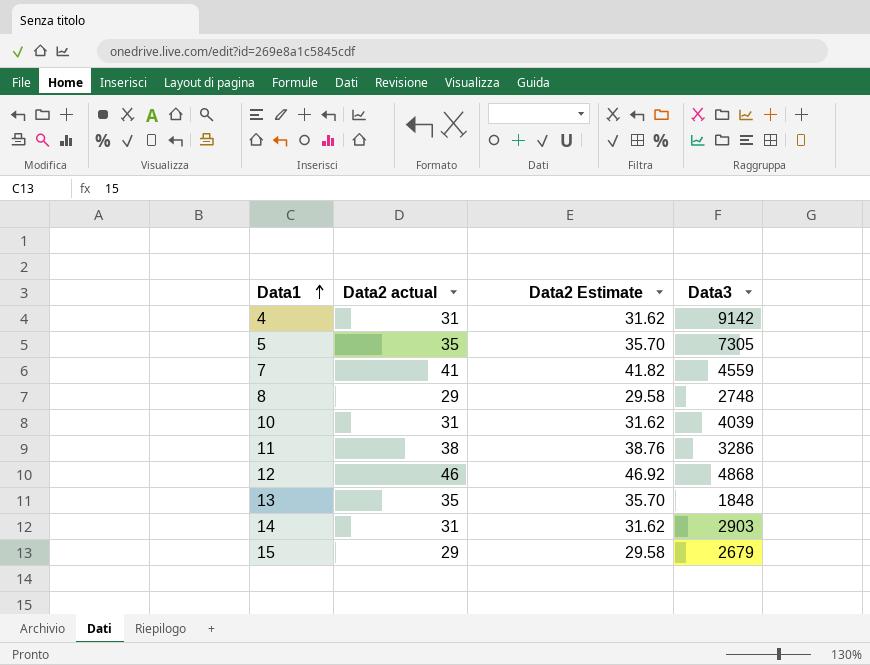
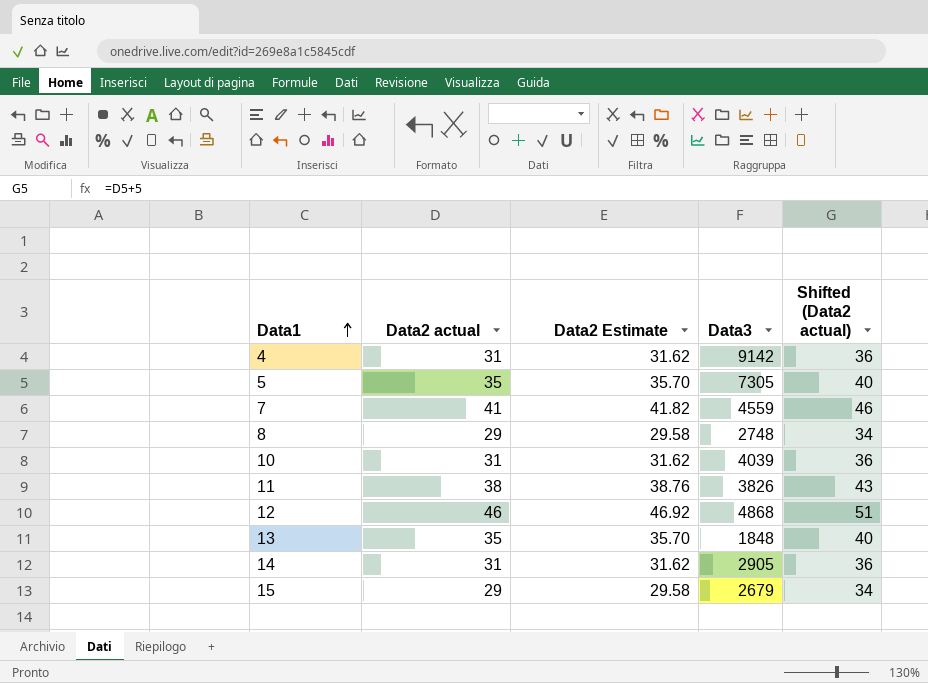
column Shifted (Data2 actual) | formula: none -> [Data2 actual] + 5
11 | Data3: 3286 -> 3826
14 | Data3: 2903 -> 2905

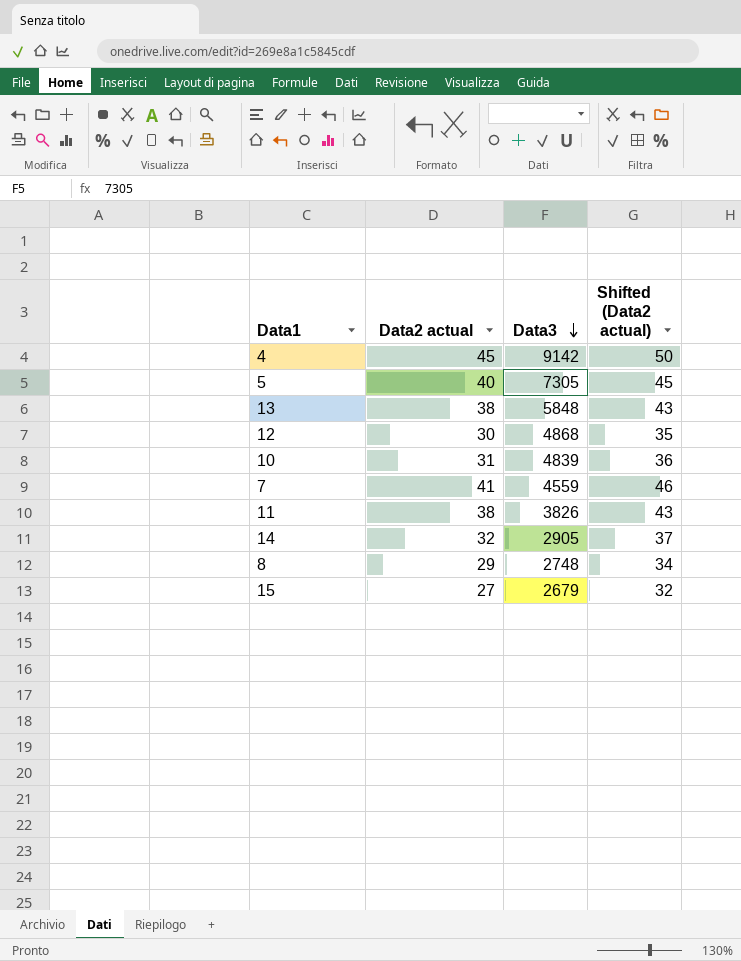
row order: Data1 ascending -> Data3 descending
column Data2 Estimate | formula: [Data2 actual] * 1.02 -> none
4 | Data2 actual: 31 -> 45
4 | Shifted (Data2 actual): 36 -> 50
5 | Data2 actual: 35 -> 40
5 | Shifted (Data2 actual): 40 -> 45
13 | Data2 actual: 35 -> 38
13 | Data3: 1848 -> 5848
13 | Shifted (Data2 actual): 40 -> 43
12 | Data2 actual: 46 -> 30
12 | Shifted (Data2 actual): 51 -> 35
10 | Data3: 4039 -> 4839
14 | Data2 actual: 31 -> 32
14 | Shifted (Data2 actual): 36 -> 37
15 | Data2 actual: 29 -> 27
15 | Shifted (Data2 actual): 34 -> 32

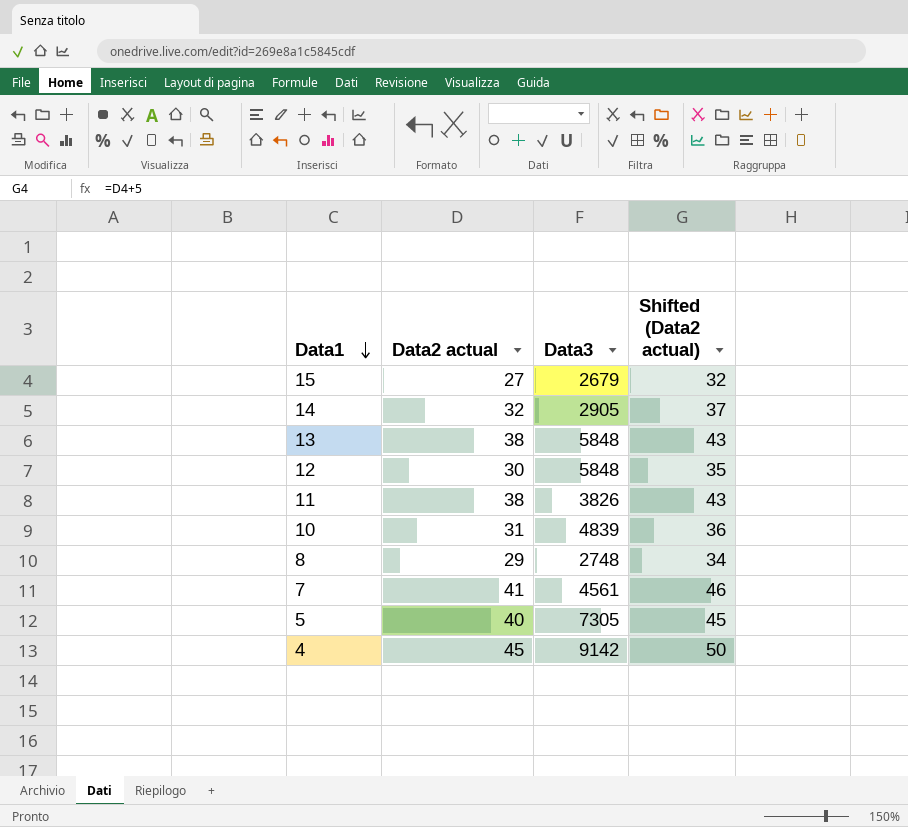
row order: Data3 descending -> Data1 descending
12 | Data3: 4868 -> 5848
7 | Data3: 4559 -> 4561

